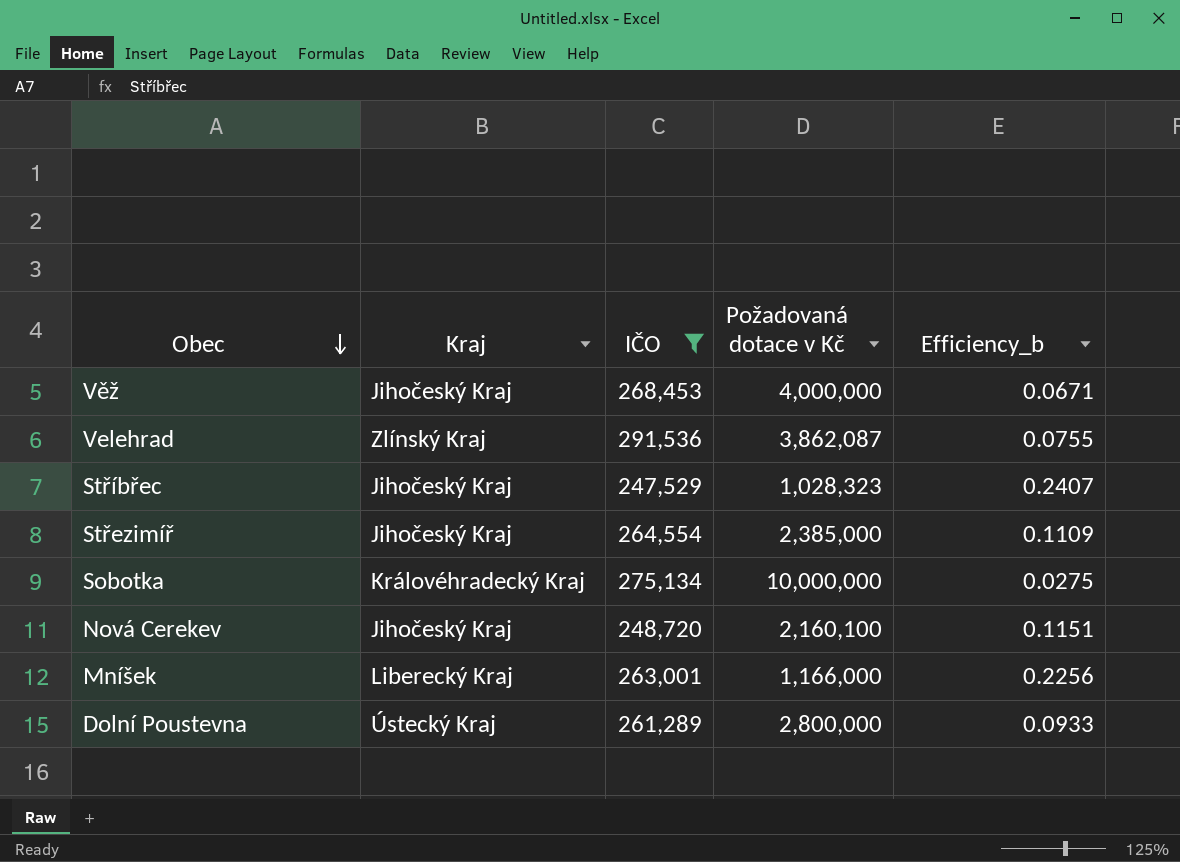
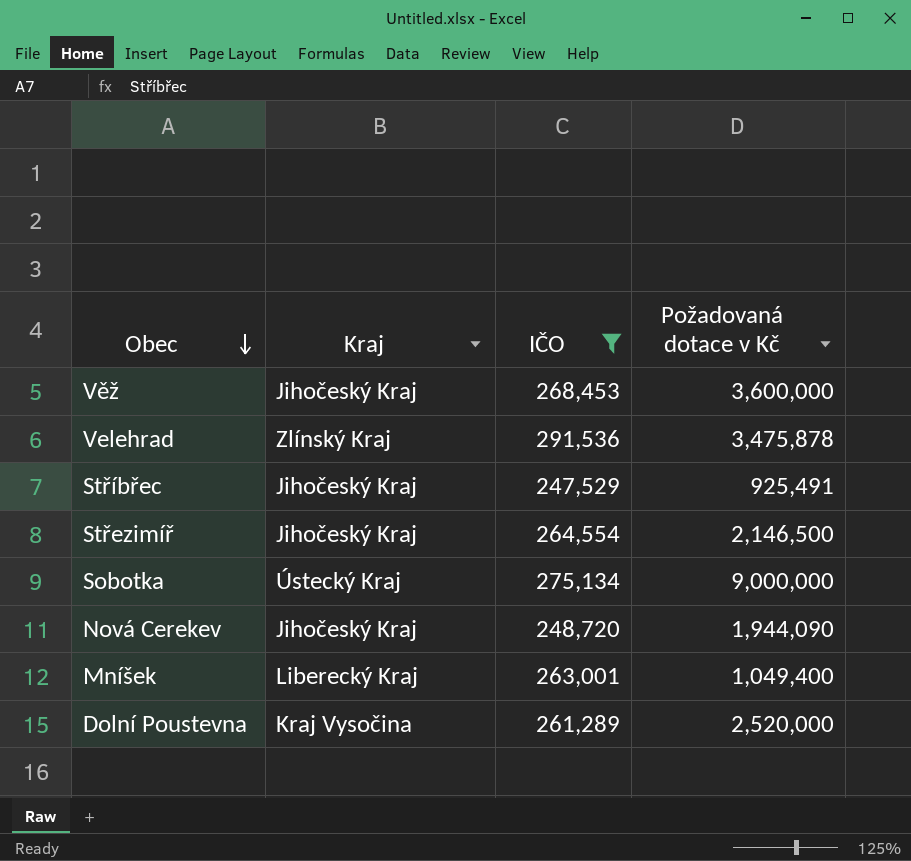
column Efficiency_b | formula: [IČO] / [Požadovaná dotace v Kč] -> none
Věž | Požadovaná dotace v Kč: 4,000,000 -> 3,600,000
Velehrad | Požadovaná dotace v Kč: 3,862,087 -> 3,475,878
Stříbřec | Požadovaná dotace v Kč: 1,028,323 -> 925,491
Střezimíř | Požadovaná dotace v Kč: 2,385,000 -> 2,146,500
Sobotka | Kraj: Královéhradecký Kraj -> Ústecký Kraj
Sobotka | Požadovaná dotace v Kč: 10,000,000 -> 9,000,000
Nová Cerekev | Požadovaná dotace v Kč: 2,160,100 -> 1,944,090
Mníšek | Požadovaná dotace v Kč: 1,166,000 -> 1,049,400
Dolní Poustevna | Kraj: Ústecký Kraj -> Kraj Vysočina
Dolní Poustevna | Požadovaná dotace v Kč: 2,800,000 -> 2,520,000

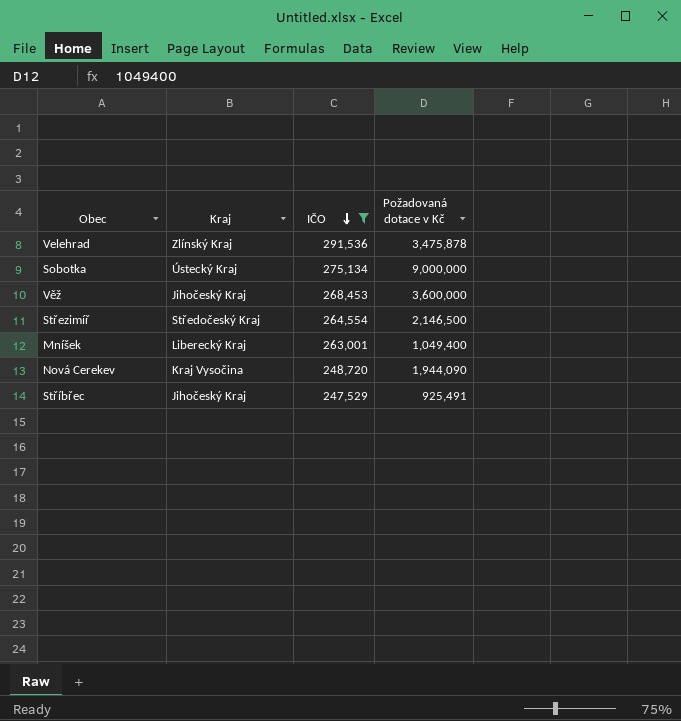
row order: Obec descending -> IČO descending
row Dolní Poustevna: Kraj Vysočina | 261,289 | 2,520,000 -> none
Střezimíř | Kraj: Jihočeský Kraj -> Středočeský Kraj
Nová Cerekev | Kraj: Jihočeský Kraj -> Kraj Vysočina

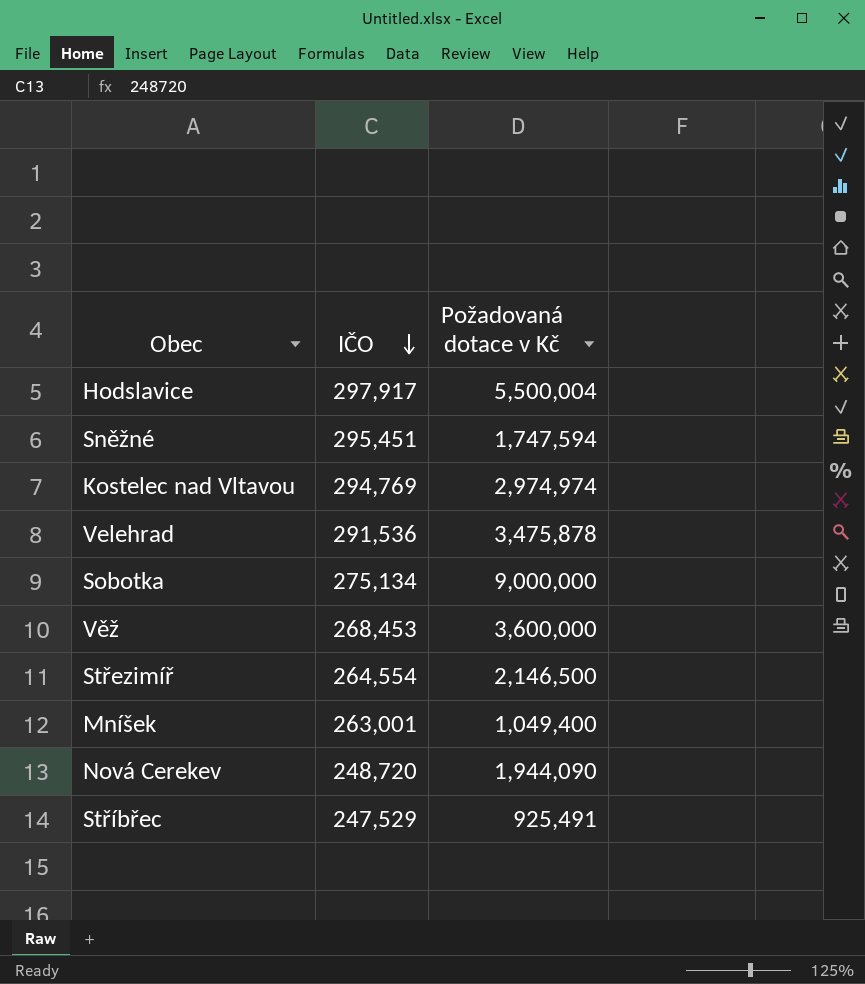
filter: IČO <= 291,536 -> none
column Kraj | position: 2 -> none

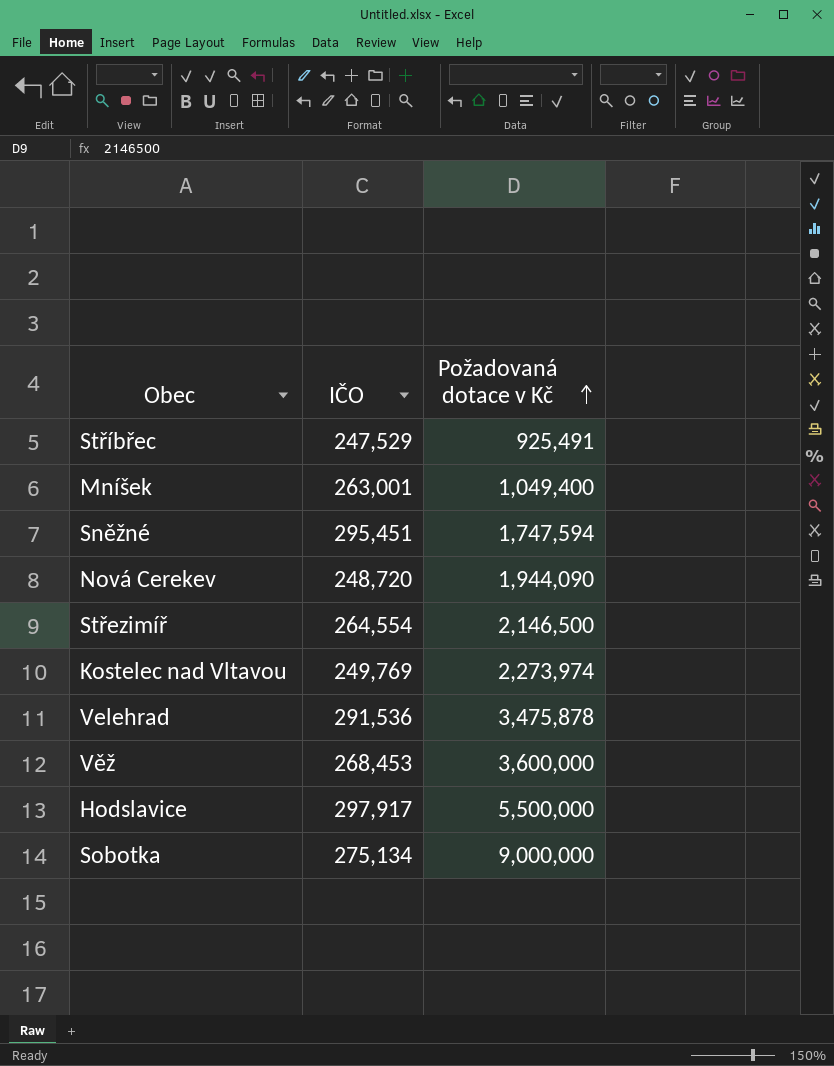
row order: IČO descending -> Požadovaná dotace v Kč ascending
Kostelec nad Vltavou | IČO: 294,769 -> 249,769
Kostelec nad Vltavou | Požadovaná dotace v Kč: 2,974,974 -> 2,273,974
Hodslavice | Požadovaná dotace v Kč: 5,500,004 -> 5,500,000

